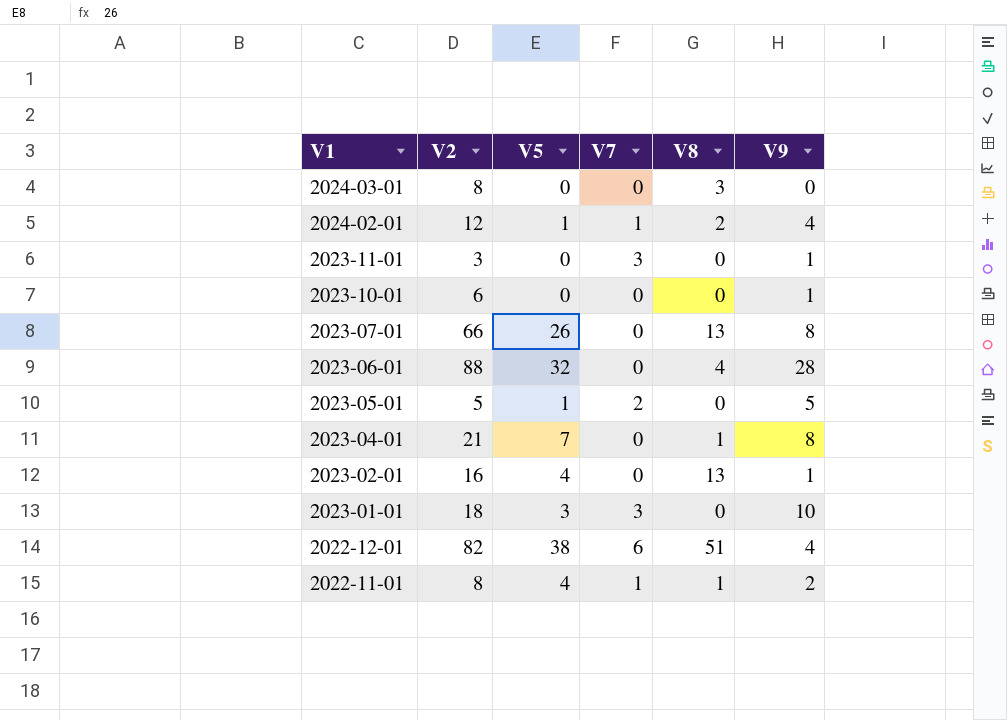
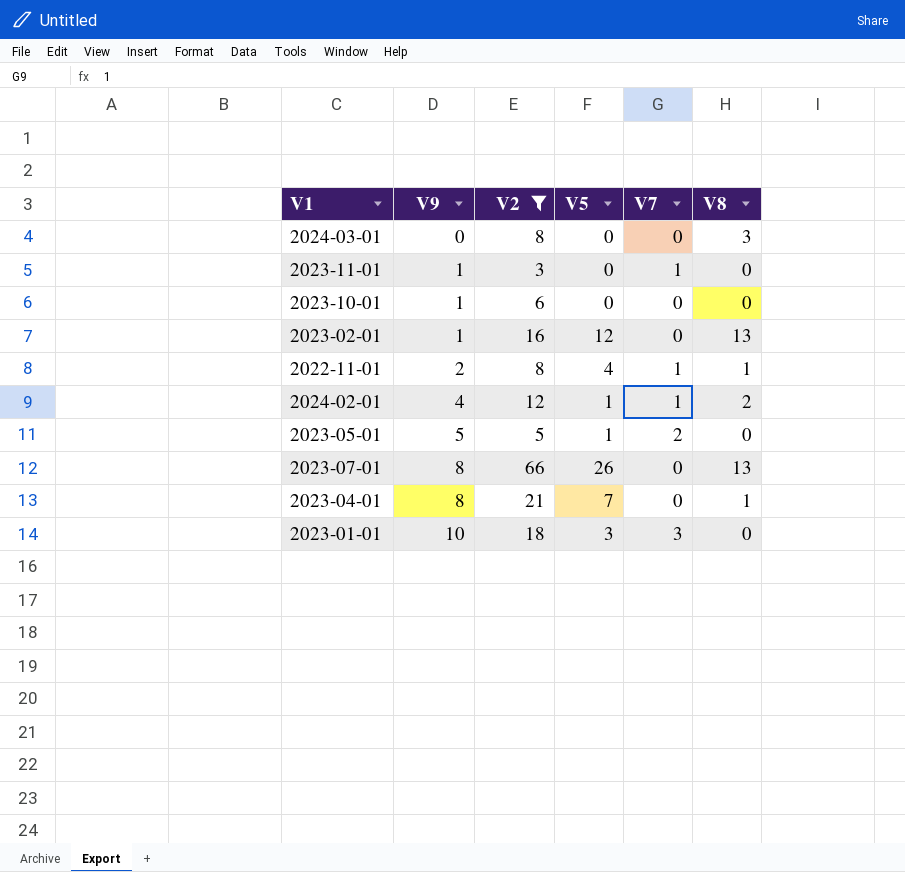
filter: none -> V2 <= 66
row order: V1 descending -> V9 ascending
column V9 | position: 6 -> 2
2023-11-01 | V7: 3 -> 1
2023-02-01 | V5: 4 -> 12

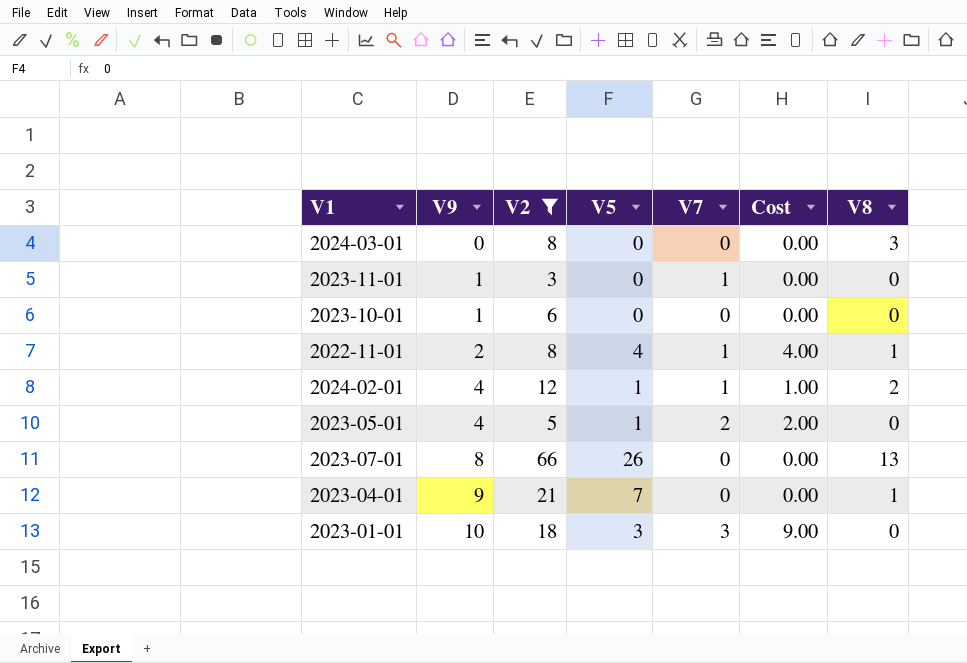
column Cost | formula: none -> [V5] * [V7]
row 2023-02-01: 1 | 16 | 12 | 0 | 13 -> none
2023-05-01 | V9: 5 -> 4
2023-04-01 | V9: 8 -> 9

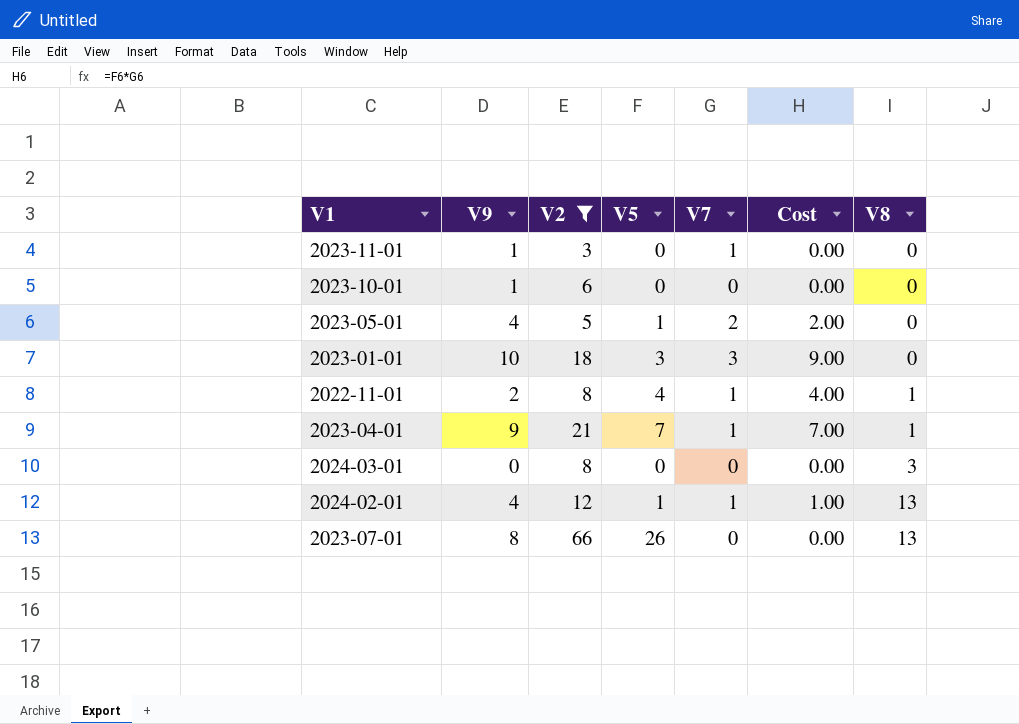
row order: V9 ascending -> V8 ascending
2023-04-01 | V7: 0 -> 1
2023-04-01 | Cost: 0.00 -> 7.00
2024-02-01 | V8: 2 -> 13

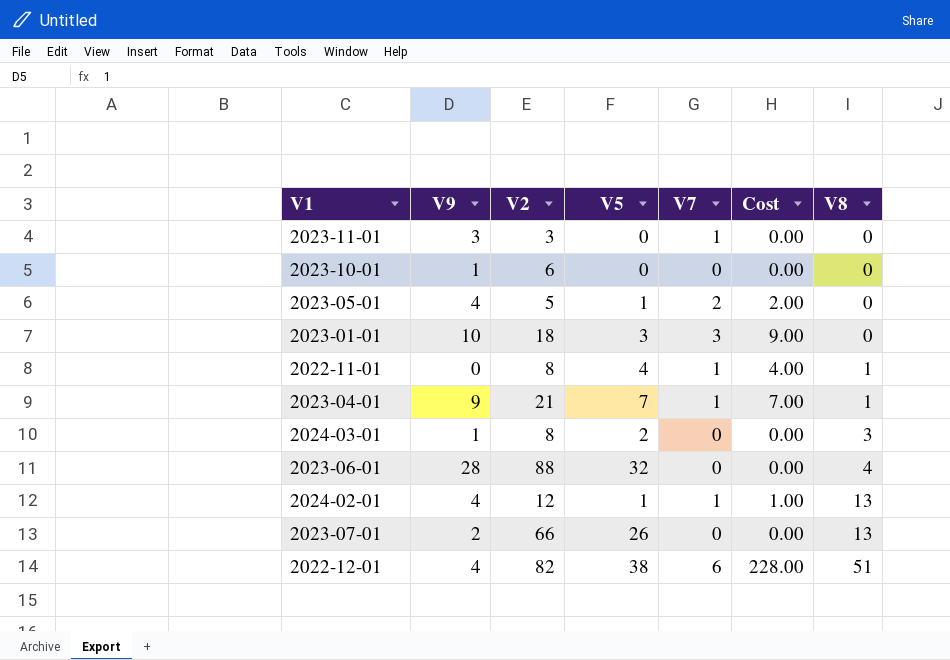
filter: V2 <= 66 -> none
2023-11-01 | V9: 1 -> 3
2022-11-01 | V9: 2 -> 0
2024-03-01 | V9: 0 -> 1
2024-03-01 | V5: 0 -> 2
2023-07-01 | V9: 8 -> 2

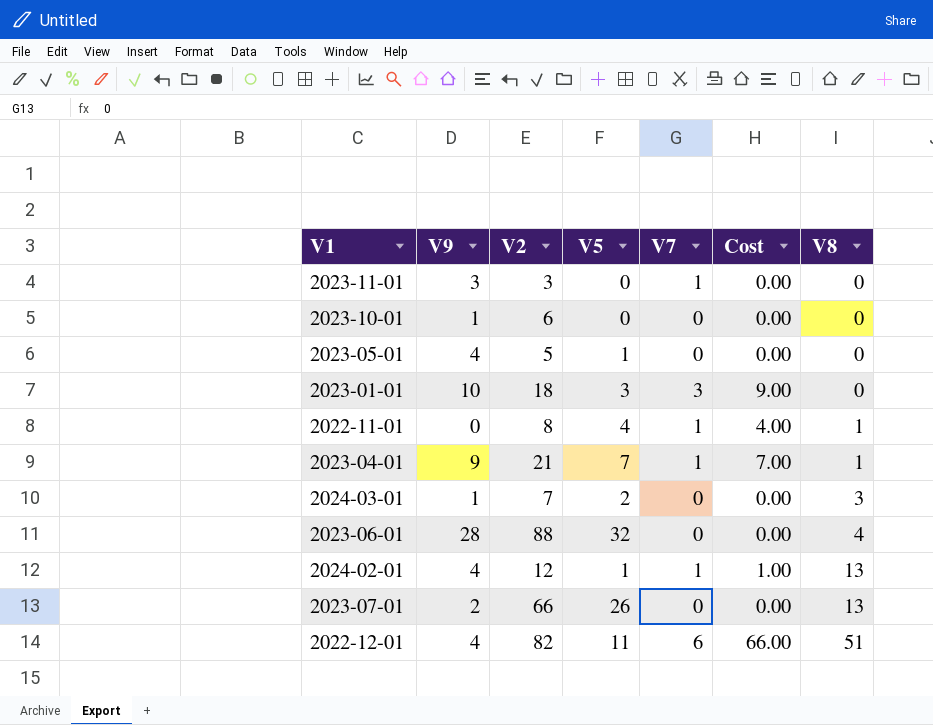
2023-05-01 | V7: 2 -> 0
2023-05-01 | Cost: 2.00 -> 0.00
2024-03-01 | V2: 8 -> 7
2022-12-01 | V5: 38 -> 11
2022-12-01 | Cost: 228.00 -> 66.00

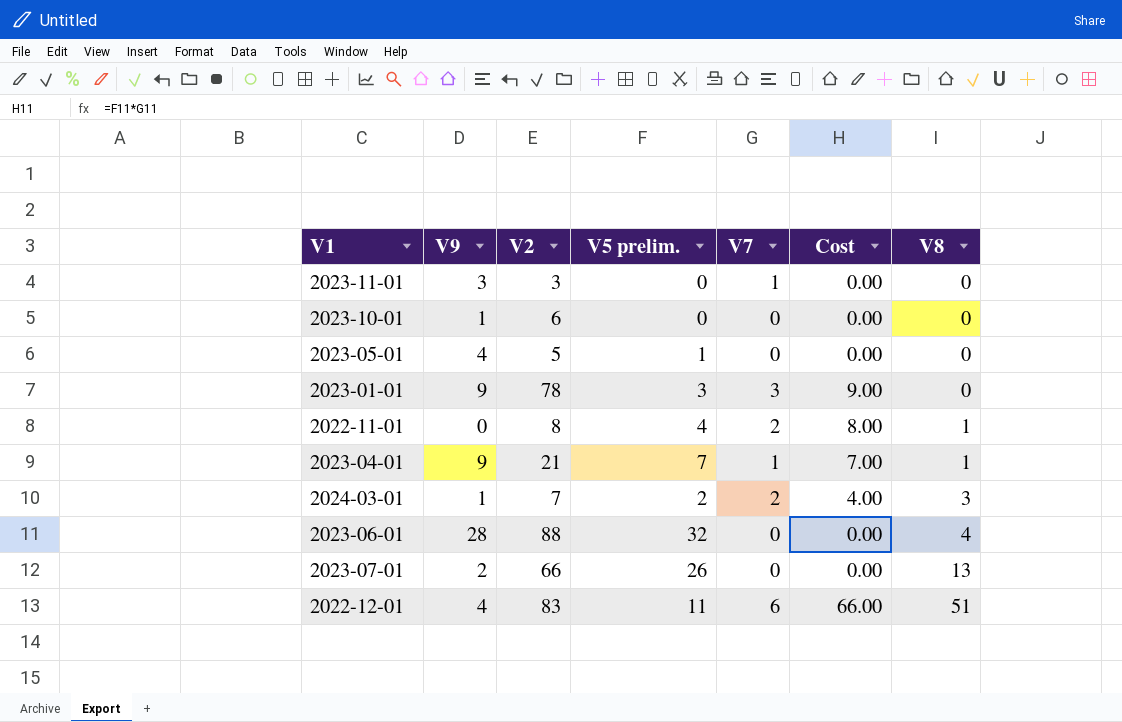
column name: V5 -> V5 prelim.
row 2024-02-01: 4 | 12 | 1 | 1 | 1.00 | 13 -> none
2023-01-01 | V9: 10 -> 9
2023-01-01 | V2: 18 -> 78
2022-11-01 | V7: 1 -> 2
2022-11-01 | Cost: 4.00 -> 8.00
2024-03-01 | V7: 0 -> 2
2024-03-01 | Cost: 0.00 -> 4.00
2022-12-01 | V2: 82 -> 83

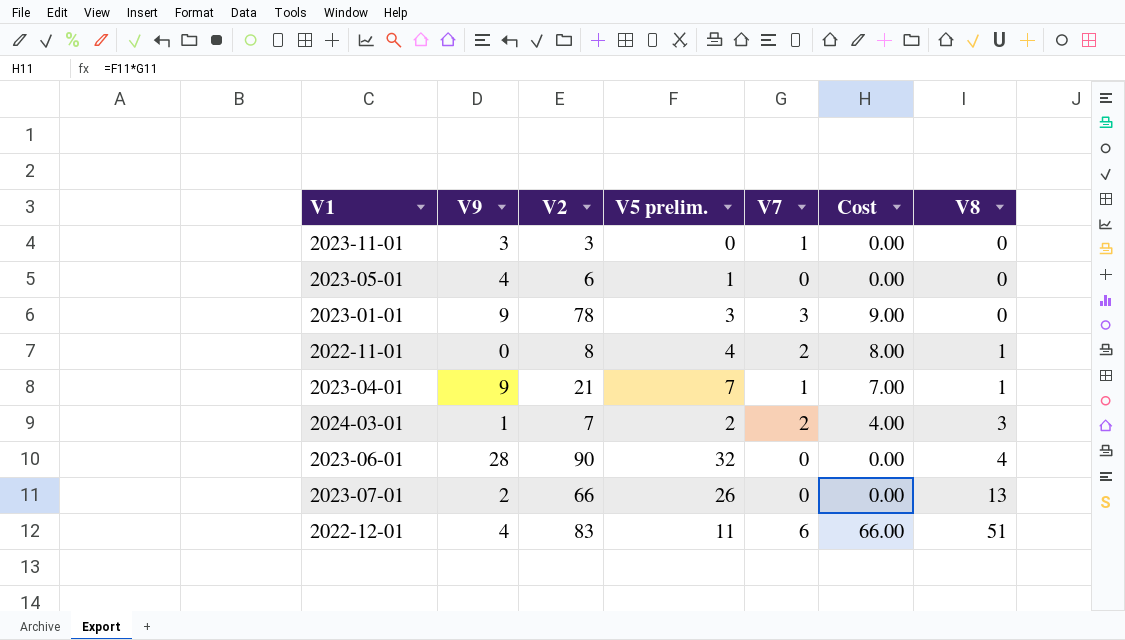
row 2023-10-01: 1 | 6 | 0 | 0 | 0.00 | 0 -> none
2023-05-01 | V2: 5 -> 6
2023-06-01 | V2: 88 -> 90

